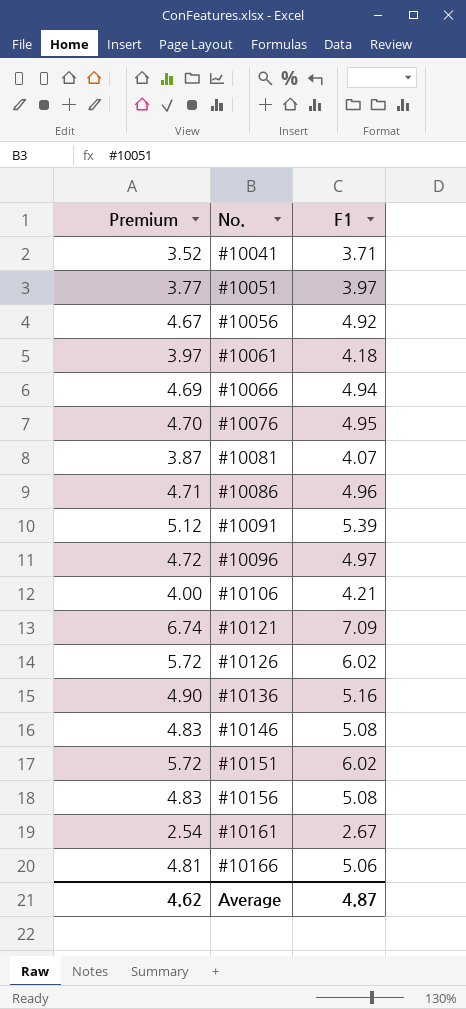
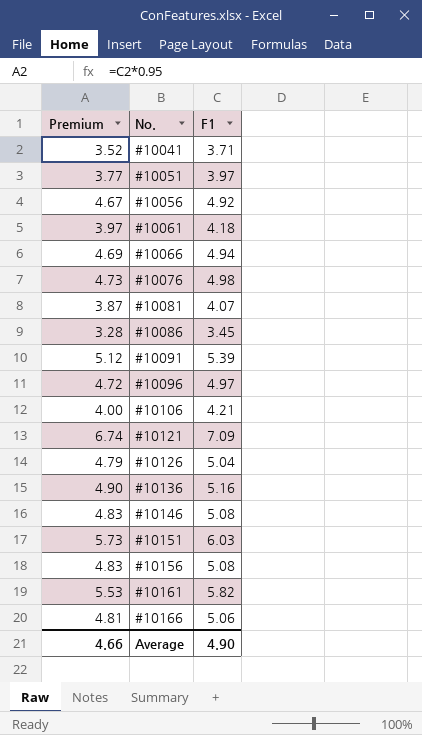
#10076 | Premium: 4.70 -> 4.73
#10076 | F1: 4.95 -> 4.98
#10086 | Premium: 4.71 -> 3.28
#10086 | F1: 4.96 -> 3.45
#10126 | Premium: 5.72 -> 4.79
#10126 | F1: 6.02 -> 5.04
#10151 | Premium: 5.72 -> 5.73
#10151 | F1: 6.02 -> 6.03
#10161 | Premium: 2.54 -> 5.53
#10161 | F1: 2.67 -> 5.82
Average | Premium: 4.62 -> 4.66
Average | F1: 4.87 -> 4.90

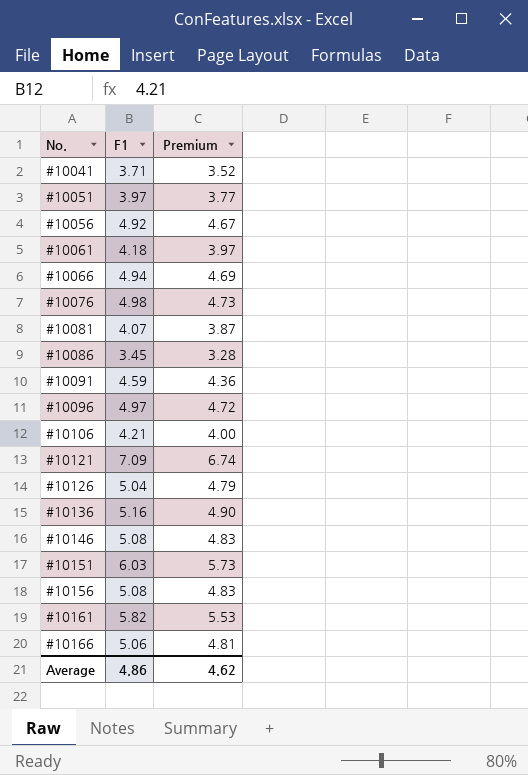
column Premium | position: 1 -> 3
#10091 | F1: 5.39 -> 4.59
#10091 | Premium: 5.12 -> 4.36
Average | F1: 4.90 -> 4.86
Average | Premium: 4.66 -> 4.62

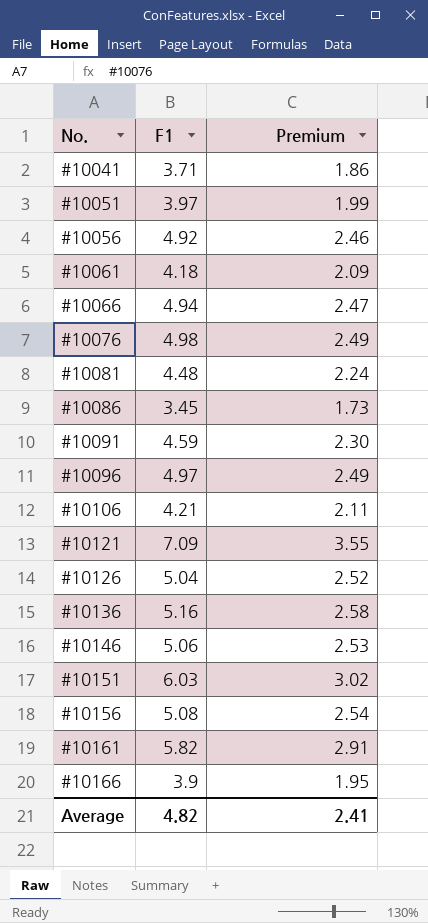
column Premium | formula: [F1] * 0.95 -> [F1] * 0.5
#10081 | F1: 4.07 -> 4.48
#10146 | F1: 5.08 -> 5.06
#10166 | F1: 5.06 -> 3.9
Average | F1: 4.86 -> 4.82
Average | Premium: 4.62 -> 2.41

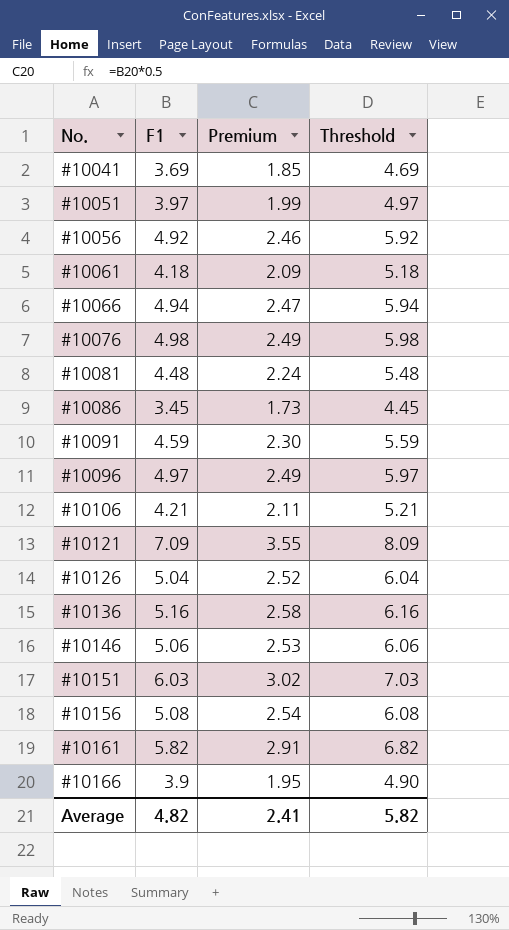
column Threshold | formula: none -> [F1] + 1
#10041 | F1: 3.71 -> 3.69
#10041 | Premium: 1.86 -> 1.85

